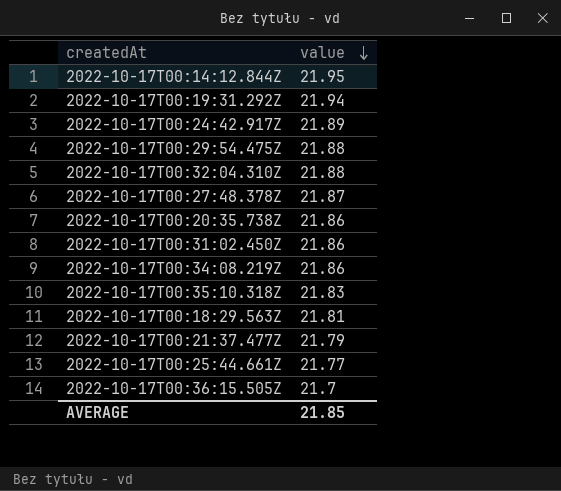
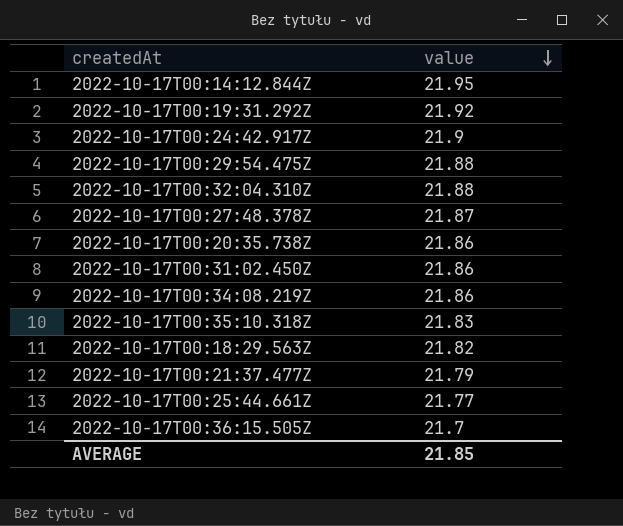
2022-10-17T00:19:31.292Z | value: 21.94 -> 21.92
2022-10-17T00:24:42.917Z | value: 21.89 -> 21.9
2022-10-17T00:18:29.563Z | value: 21.81 -> 21.82

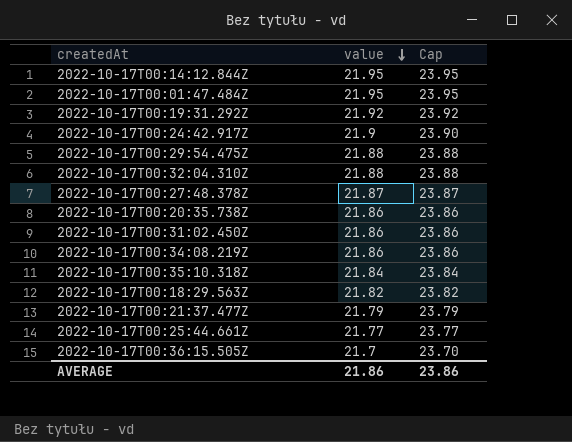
column Cap | formula: none -> [value] + 2
row 2022-10-17T00:01:47.484Z: none -> 21.95 | 23.95
2022-10-17T00:35:10.318Z | value: 21.83 -> 21.84
AVERAGE | value: 21.85 -> 21.86

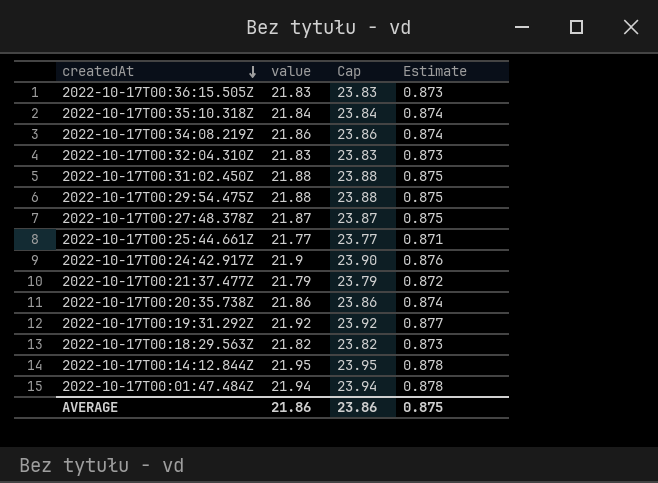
row order: value descending -> createdAt descending
column Estimate | formula: none -> [value] * 0.04
2022-10-17T00:36:15.505Z | value: 21.7 -> 21.83
2022-10-17T00:36:15.505Z | Cap: 23.70 -> 23.83
2022-10-17T00:32:04.310Z | value: 21.88 -> 21.83
2022-10-17T00:32:04.310Z | Cap: 23.88 -> 23.83
2022-10-17T00:31:02.450Z | value: 21.86 -> 21.88
2022-10-17T00:31:02.450Z | Cap: 23.86 -> 23.88
2022-10-17T00:01:47.484Z | value: 21.95 -> 21.94
2022-10-17T00:01:47.484Z | Cap: 23.95 -> 23.94

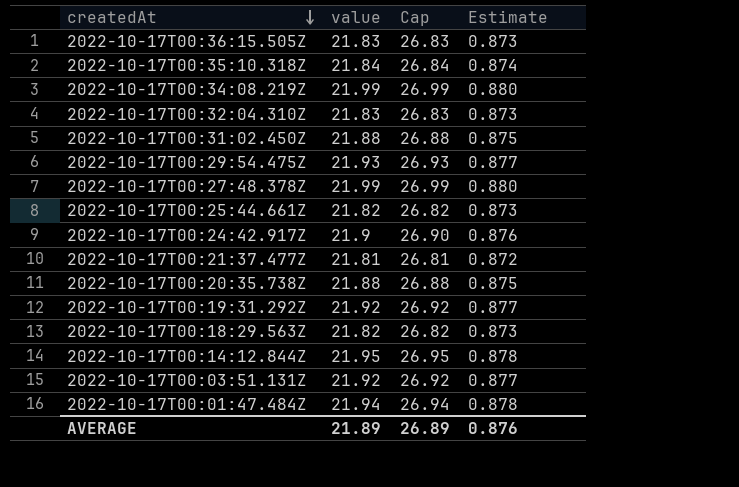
column Cap | formula: [value] + 2 -> [value] + 5
2022-10-17T00:34:08.219Z | value: 21.86 -> 21.99
2022-10-17T00:34:08.219Z | Estimate: 0.874 -> 0.880
2022-10-17T00:29:54.475Z | value: 21.88 -> 21.93
2022-10-17T00:29:54.475Z | Estimate: 0.875 -> 0.877
2022-10-17T00:27:48.378Z | value: 21.87 -> 21.99
2022-10-17T00:27:48.378Z | Estimate: 0.875 -> 0.880
2022-10-17T00:25:44.661Z | value: 21.77 -> 21.82
2022-10-17T00:25:44.661Z | Estimate: 0.871 -> 0.873
2022-10-17T00:21:37.477Z | value: 21.79 -> 21.81
2022-10-17T00:20:35.738Z | value: 21.86 -> 21.88
2022-10-17T00:20:35.738Z | Estimate: 0.874 -> 0.875
row 2022-10-17T00:03:51.131Z: none -> 21.92 | 26.92 | 0.877
AVERAGE | value: 21.86 -> 21.89
AVERAGE | Cap: 23.86 -> 26.89
AVERAGE | Estimate: 0.875 -> 0.876

